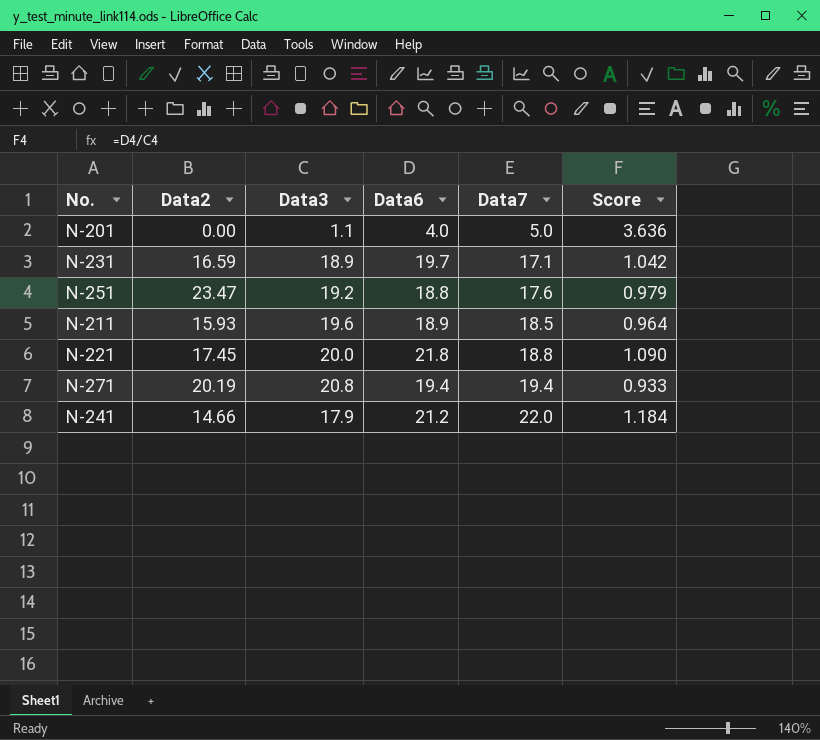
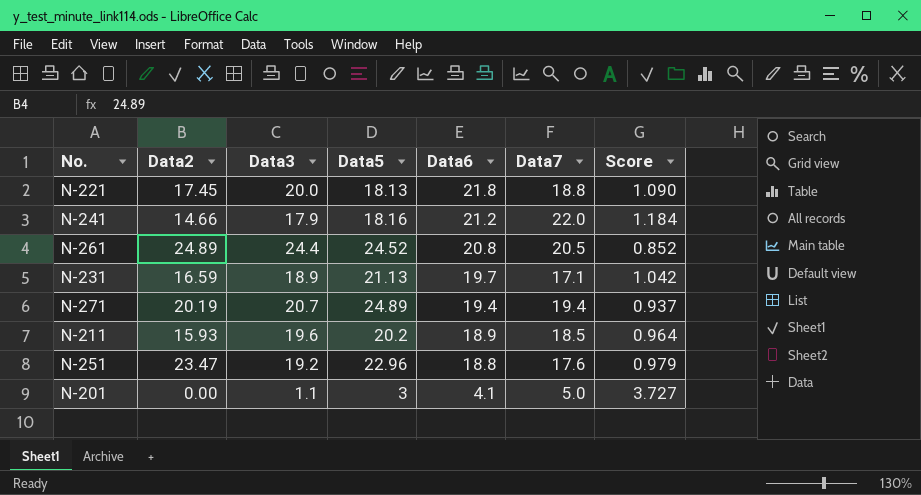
row order: Data7 ascending -> Data6 descending
column Data5 | position: none -> 4
row N-261: none -> 24.89 | 24.4 | 24.52 | 20.8 | 20.5 | 0.852
N-271 | Data3: 20.8 -> 20.7
N-271 | Score: 0.933 -> 0.937
N-201 | Data6: 4.0 -> 4.1
N-201 | Score: 3.636 -> 3.727

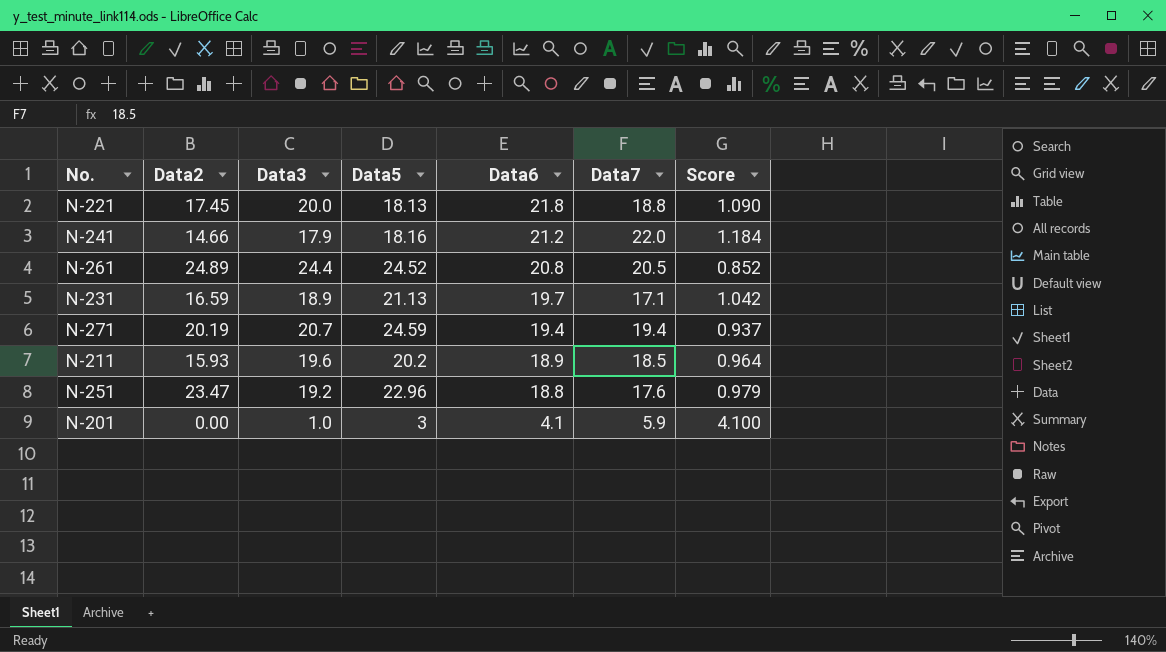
N-271 | Data5: 24.89 -> 24.59
N-201 | Data3: 1.1 -> 1.0
N-201 | Data7: 5.0 -> 5.9
N-201 | Score: 3.727 -> 4.100

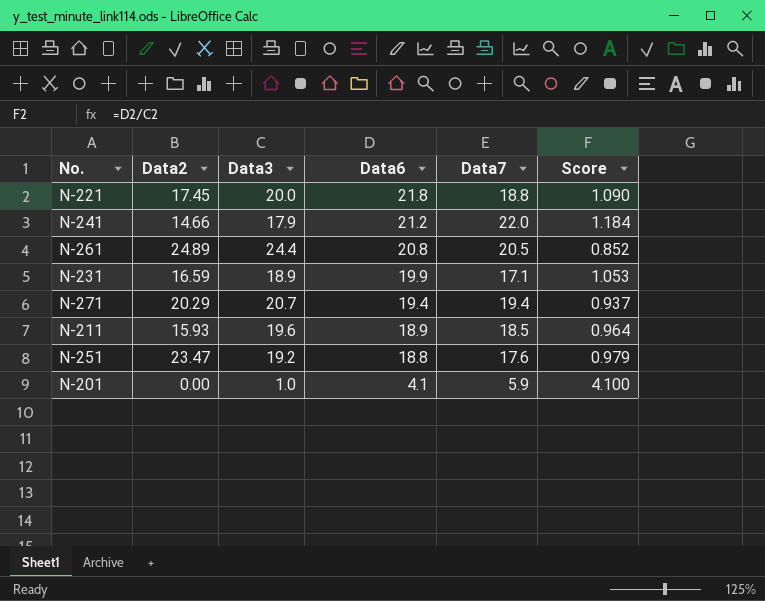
column Data5 | position: 4 -> none
N-231 | Data6: 19.7 -> 19.9
N-231 | Score: 1.042 -> 1.053
N-271 | Data2: 20.19 -> 20.29

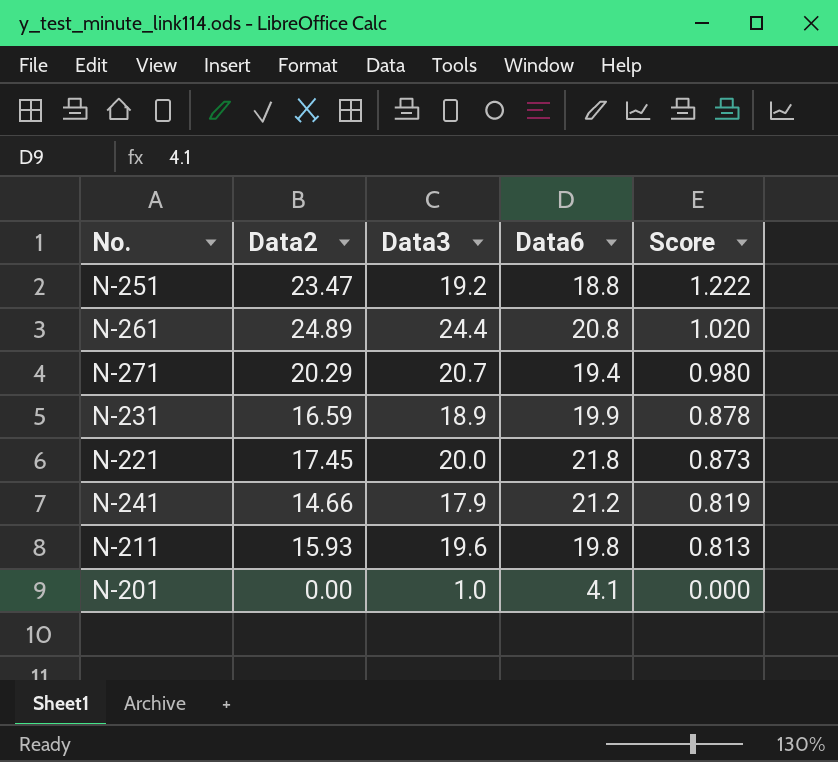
row order: Data6 descending -> Score descending
column Data7 | position: 5 -> none
column Score | formula: [Data6] / [Data3] -> [Data2] / [Data3]
N-211 | Data6: 18.9 -> 19.8

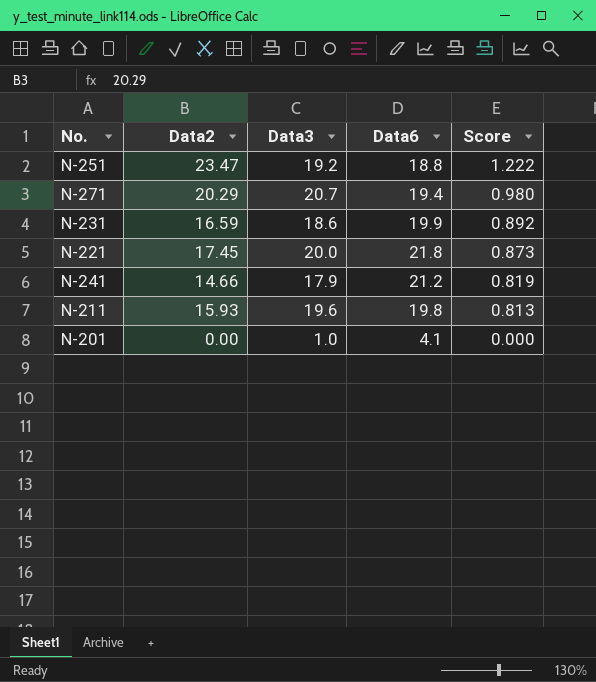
row N-261: 24.89 | 24.4 | 20.8 | 1.020 -> none
N-231 | Data3: 18.9 -> 18.6
N-231 | Score: 0.878 -> 0.892

